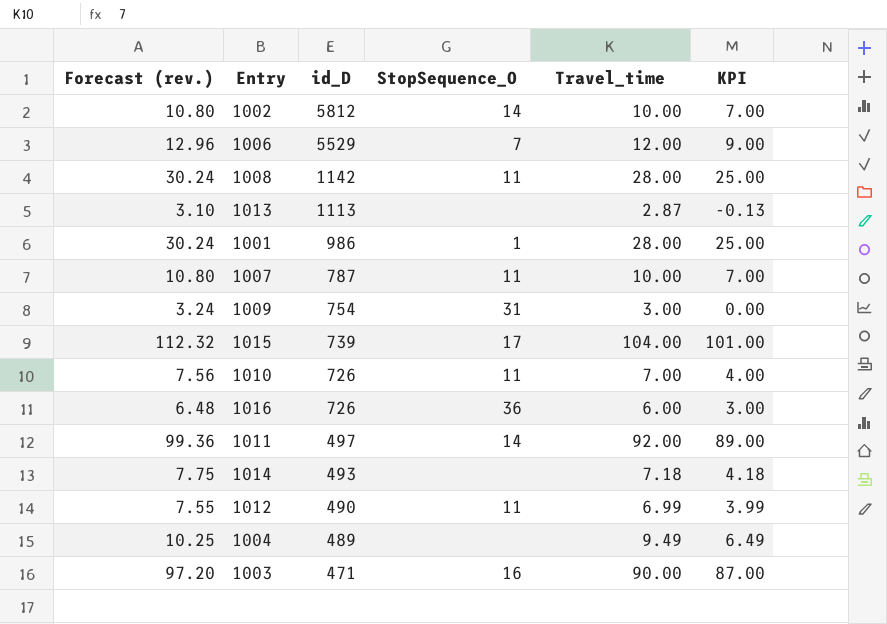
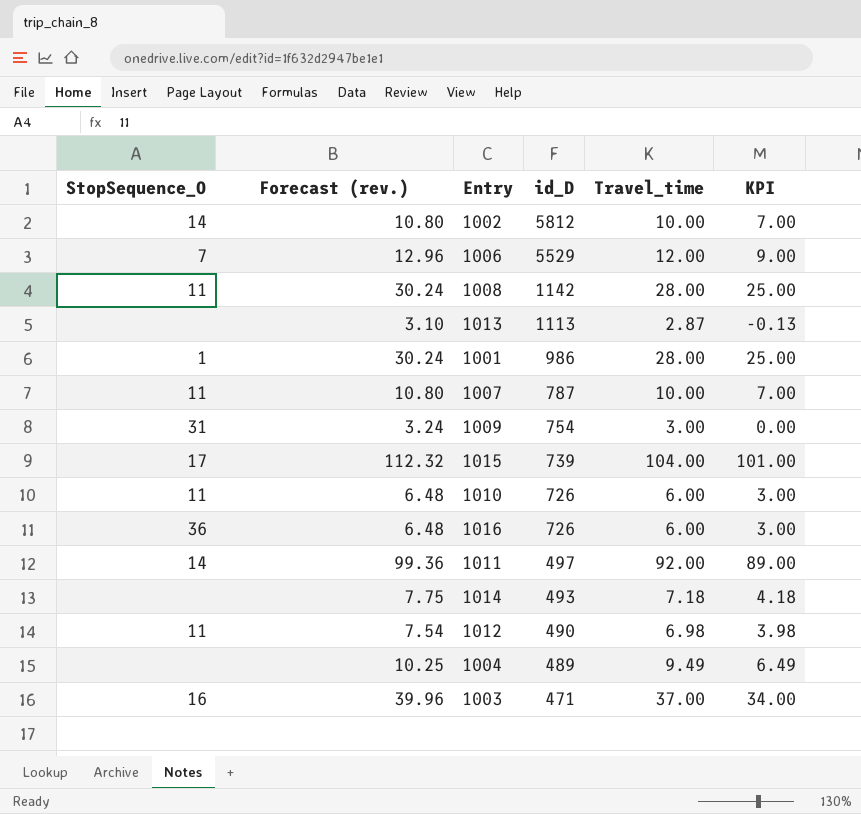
column StopSequence_O | position: 4 -> 1
1010 | Forecast (rev.): 7.56 -> 6.48
1010 | Travel_time: 7.00 -> 6.00
1010 | KPI: 4.00 -> 3.00
1012 | Forecast (rev.): 7.55 -> 7.54
1012 | Travel_time: 6.99 -> 6.98
1012 | KPI: 3.99 -> 3.98
1003 | Forecast (rev.): 97.20 -> 39.96
1003 | Travel_time: 90.00 -> 37.00
1003 | KPI: 87.00 -> 34.00

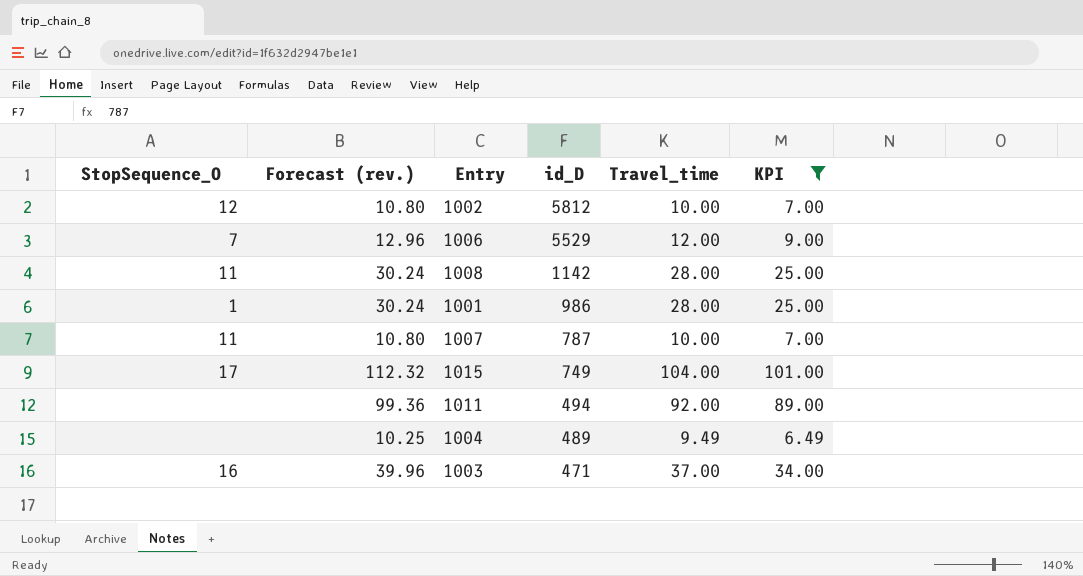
filter: none -> KPI >= 6.49
1002 | StopSequence_O: 14 -> 12
1015 | id_D: 739 -> 749
1011 | StopSequence_O: 14 -> none
1011 | id_D: 497 -> 494

